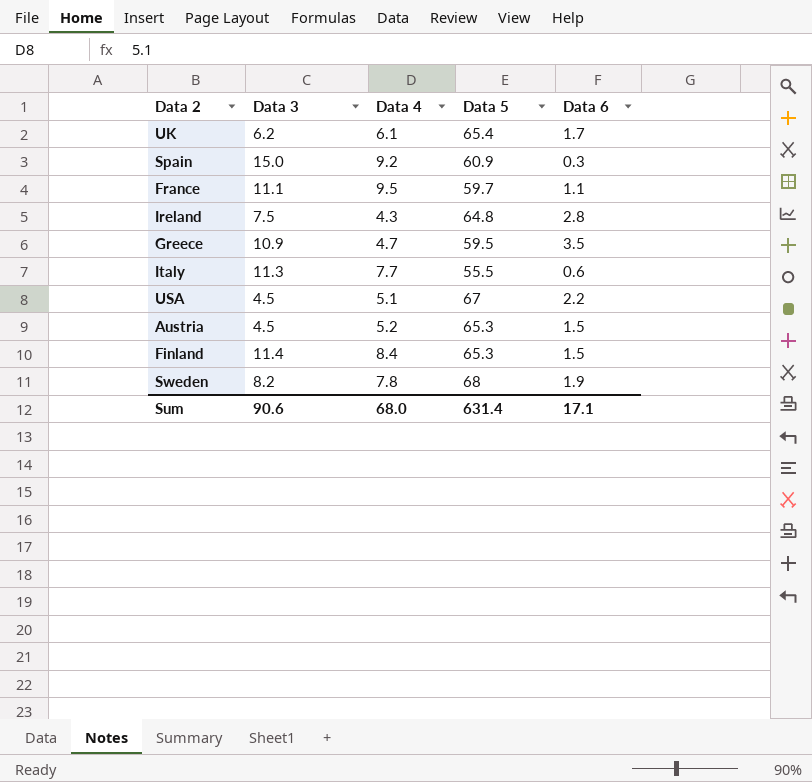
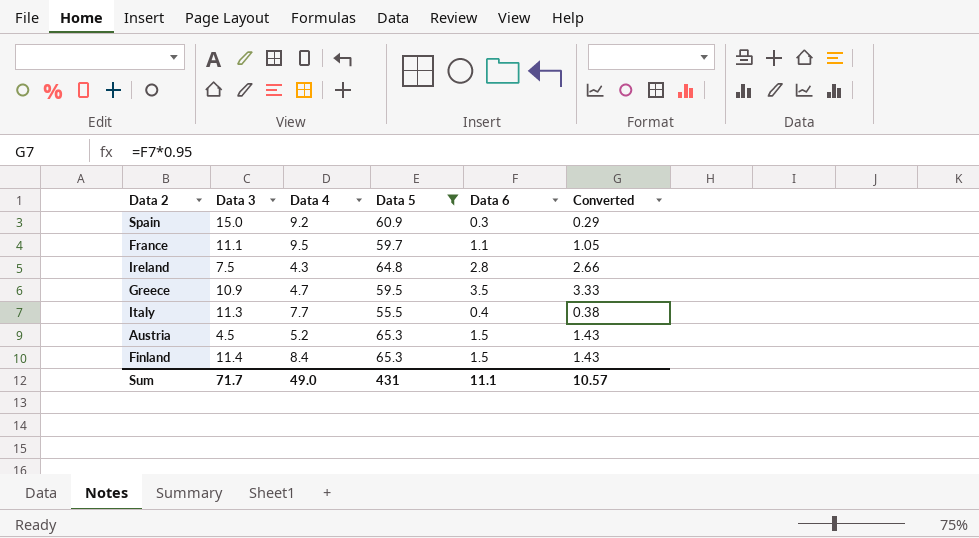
filter: none -> Data 5 <= 65.3
column Converted | formula: none -> [Data 6] * 0.95
Italy | Data 6: 0.6 -> 0.4
Sum | Data 3: 90.6 -> 71.7
Sum | Data 4: 68.0 -> 49.0
Sum | Data 5: 631.4 -> 431
Sum | Data 6: 17.1 -> 11.1

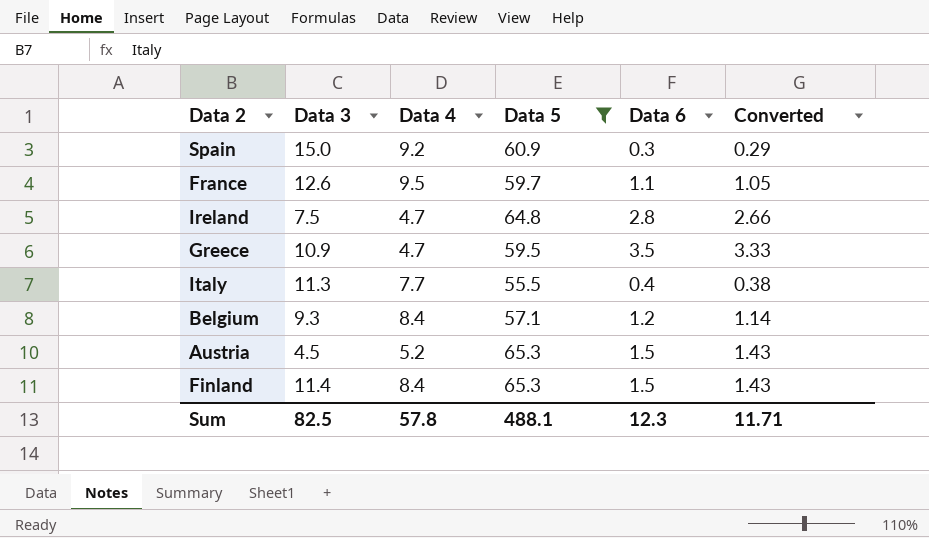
France | Data 3: 11.1 -> 12.6
Ireland | Data 4: 4.3 -> 4.7
row Belgium: none -> 9.3 | 8.4 | 57.1 | 1.2 | 1.14
Sum | Data 3: 71.7 -> 82.5
Sum | Data 4: 49.0 -> 57.8
Sum | Data 5: 431 -> 488.1
Sum | Data 6: 11.1 -> 12.3
Sum | Converted: 10.57 -> 11.71

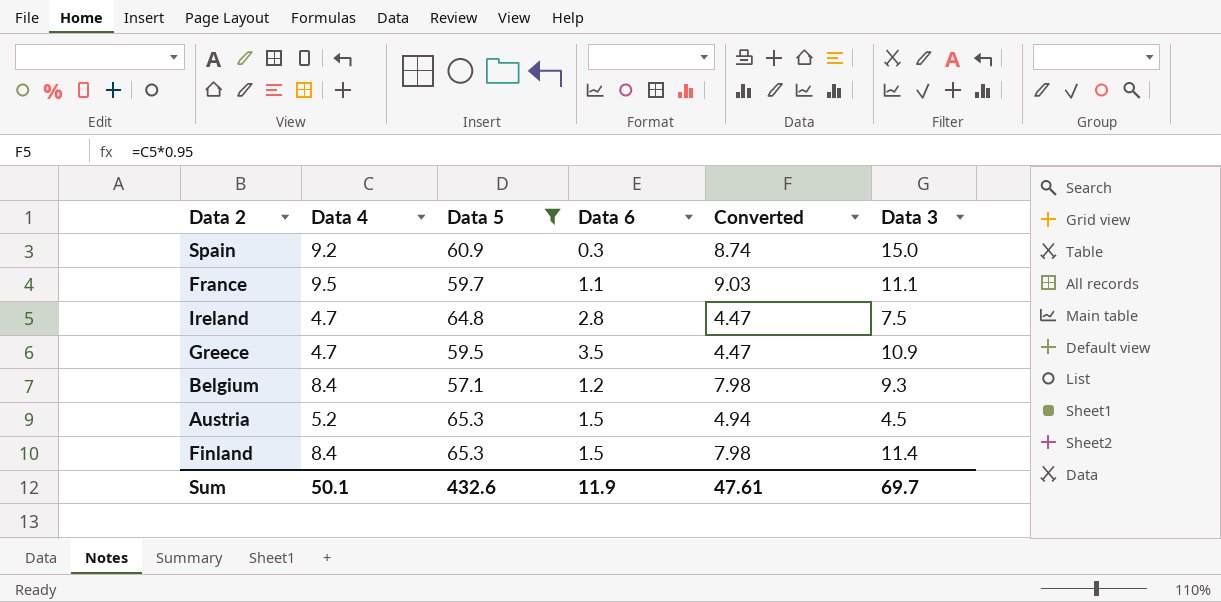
column Converted | formula: [Data 6] * 0.95 -> [Data 4] * 0.95
column Data 3 | position: 2 -> 6
row Italy: 11.3 | 7.7 | 55.5 | 0.4 | 0.38 -> none
France | Data 3: 12.6 -> 11.1
Sum | Data 4: 57.8 -> 50.1
Sum | Data 5: 488.1 -> 432.6
Sum | Data 6: 12.3 -> 11.9
Sum | Converted: 11.71 -> 47.61
Sum | Data 3: 82.5 -> 69.7

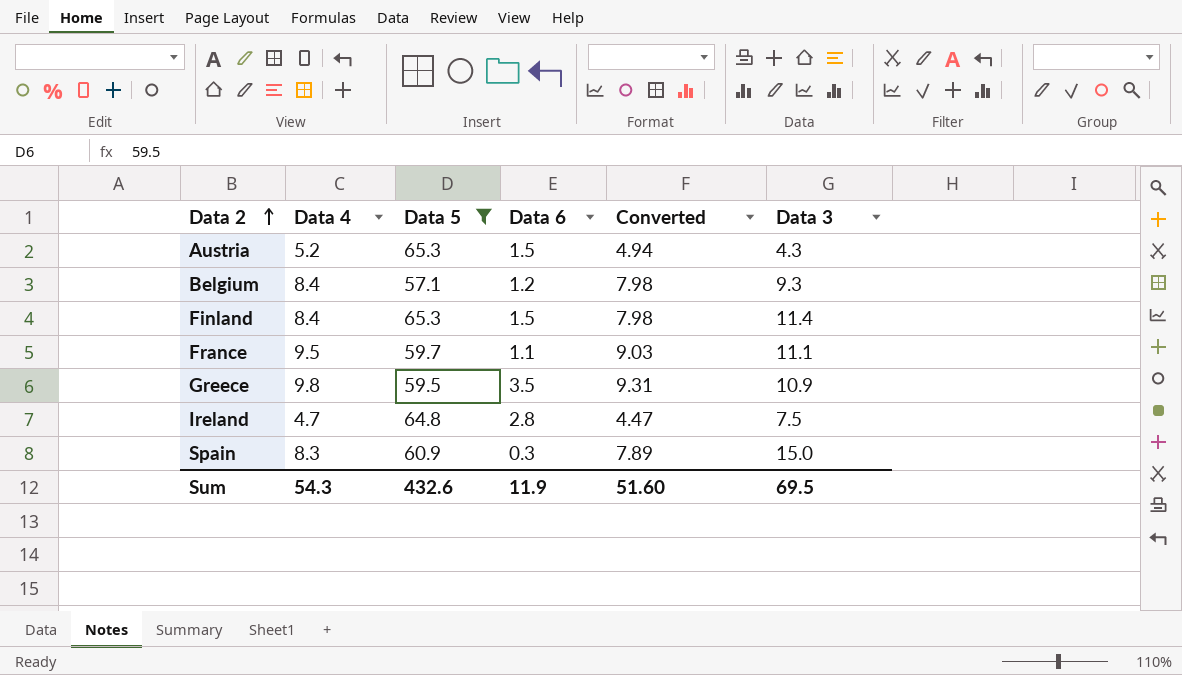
row order: none -> Data 2 ascending
Austria | Data 3: 4.5 -> 4.3
Greece | Data 4: 4.7 -> 9.8
Greece | Converted: 4.47 -> 9.31
Spain | Data 4: 9.2 -> 8.3
Spain | Converted: 8.74 -> 7.89
Sum | Data 4: 50.1 -> 54.3
Sum | Converted: 47.61 -> 51.60
Sum | Data 3: 69.7 -> 69.5

